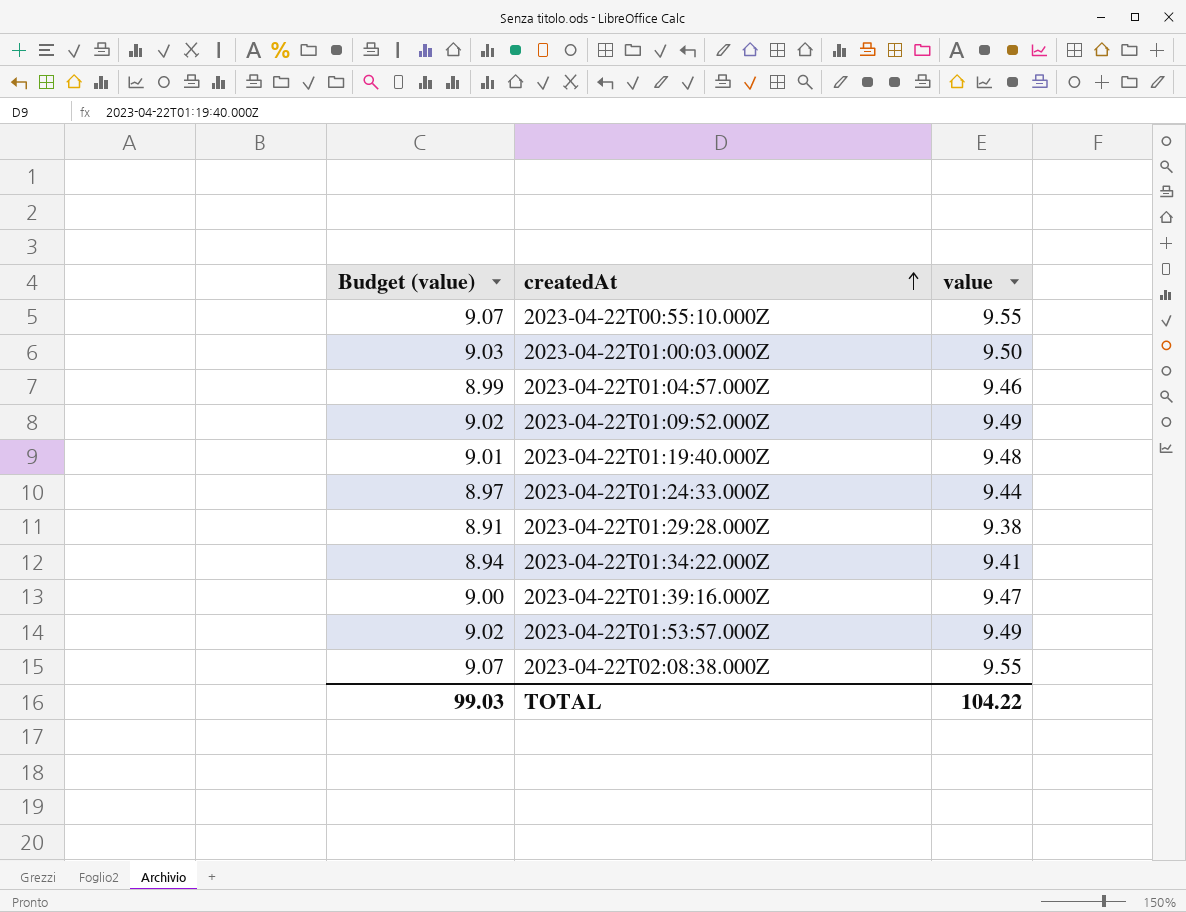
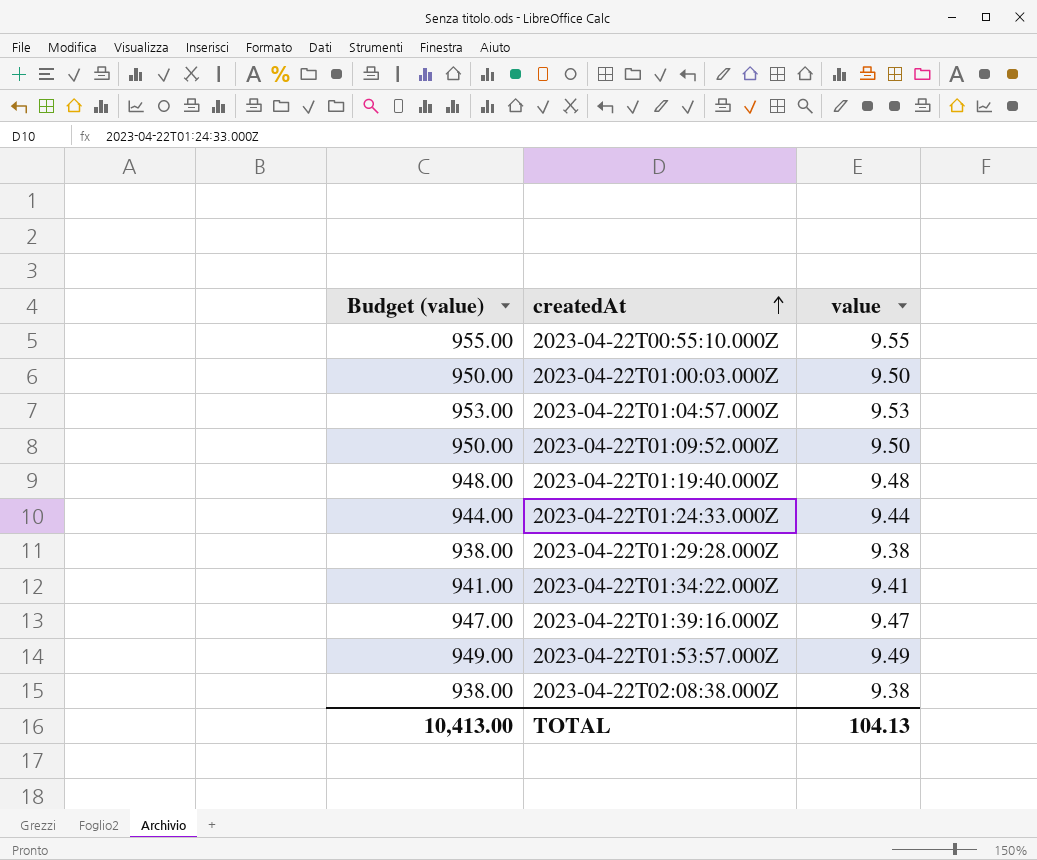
column Budget (value) | formula: [value] * 0.95 -> [value] * 100
2023-04-22T01:04:57.000Z | value: 9.46 -> 9.53
2023-04-22T01:09:52.000Z | value: 9.49 -> 9.50
2023-04-22T02:08:38.000Z | value: 9.55 -> 9.38
TOTAL | Budget (value): 99.03 -> 10,413.00
TOTAL | value: 104.22 -> 104.13

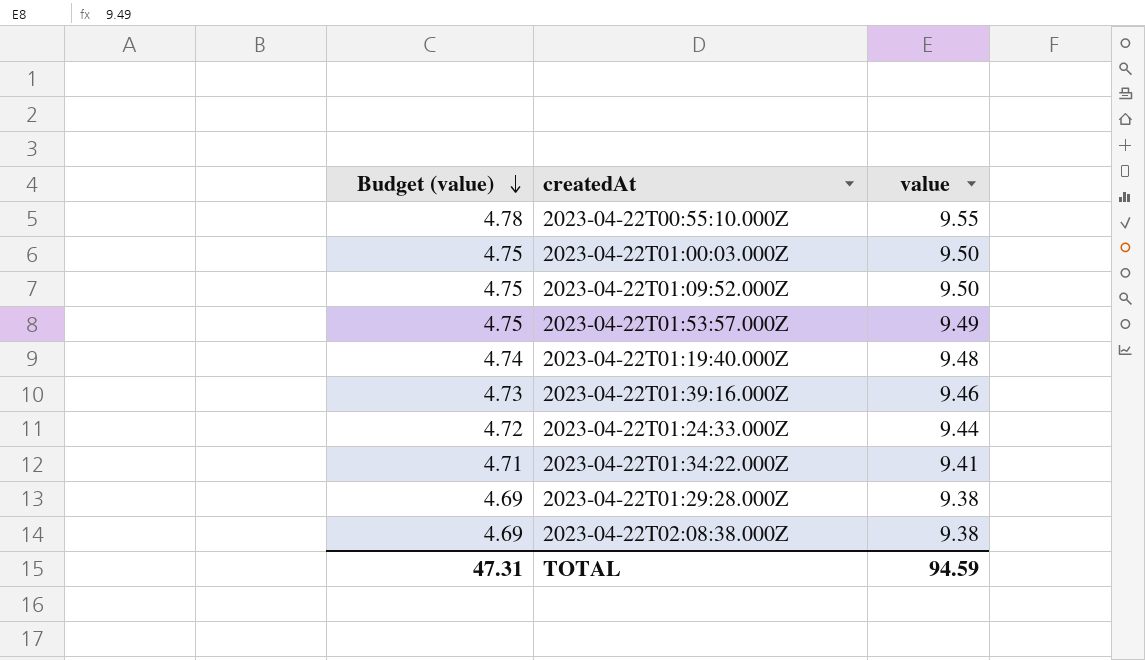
row order: createdAt ascending -> Budget (value) descending
column Budget (value) | formula: [value] * 100 -> [value] * 0.5
row 2023-04-22T01:04:57.000Z: 953.00 | 9.53 -> none
2023-04-22T01:39:16.000Z | value: 9.47 -> 9.46
TOTAL | Budget (value): 10,413.00 -> 47.31
TOTAL | value: 104.13 -> 94.59

